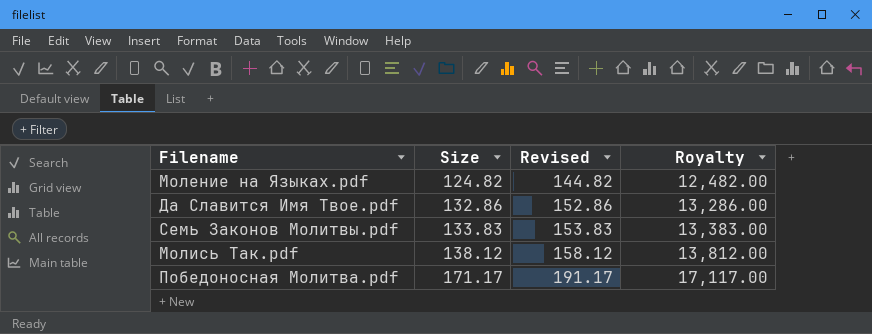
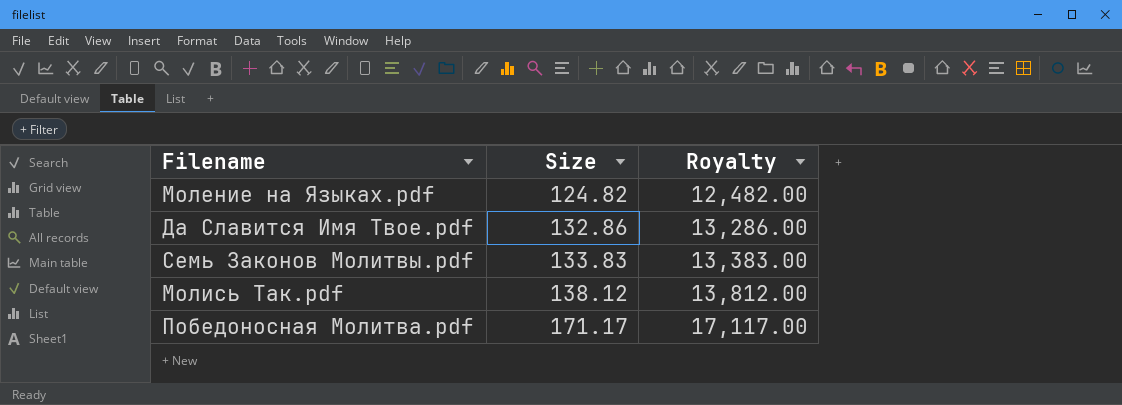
column Revised | formula: [Size] + 20 -> none

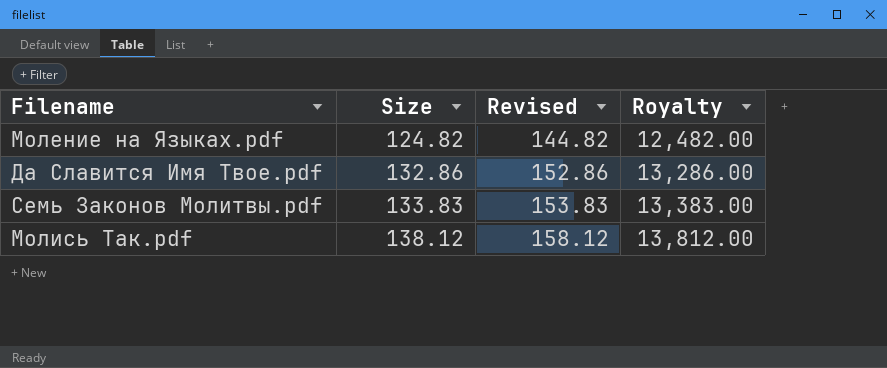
column Revised | formula: none -> [Size] + 20
row Победоносная Молитва.pdf: 171.17 | 17,117.00 -> none

